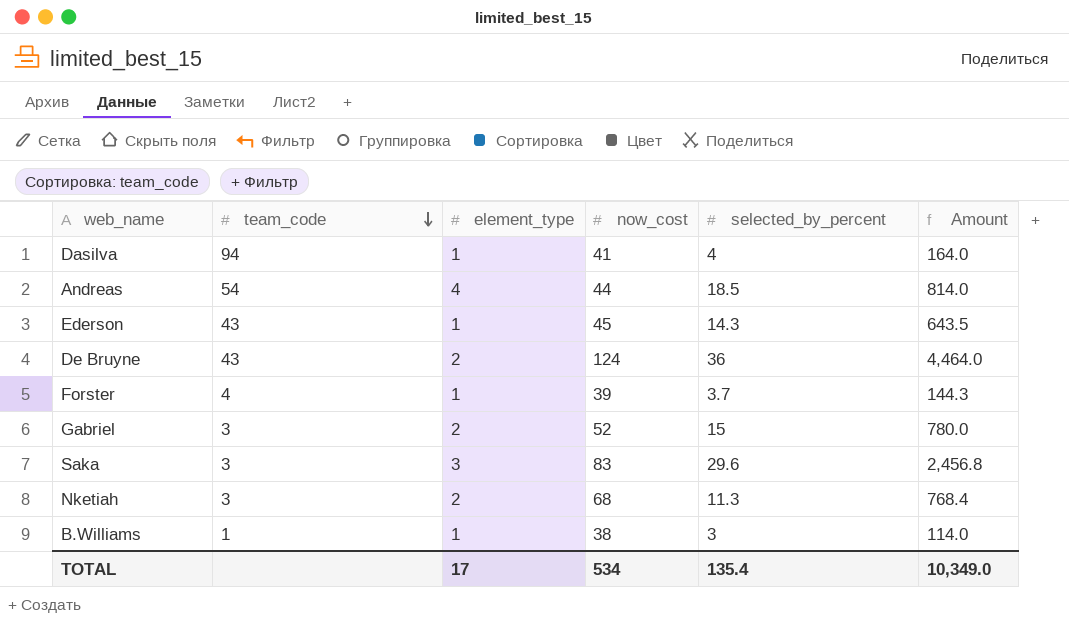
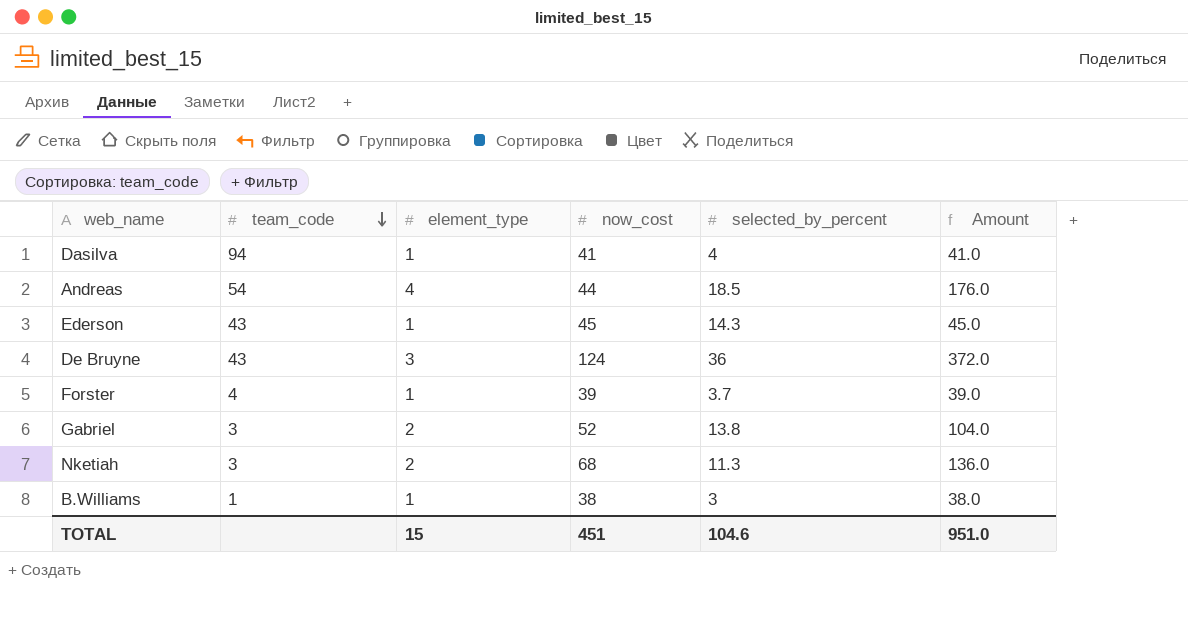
column Amount | formula: [now_cost] * [selected_by_percent] -> [element_type] * [now_cost]
row Saka: 3 | 3 | 83 | 29.6 | 2,456.8 -> none
De Bruyne | element_type: 2 -> 3
Gabriel | selected_by_percent: 15 -> 13.8
TOTAL | element_type: 17 -> 15
TOTAL | now_cost: 534 -> 451
TOTAL | selected_by_percent: 135.4 -> 104.6
TOTAL | Amount: 10,349.0 -> 951.0

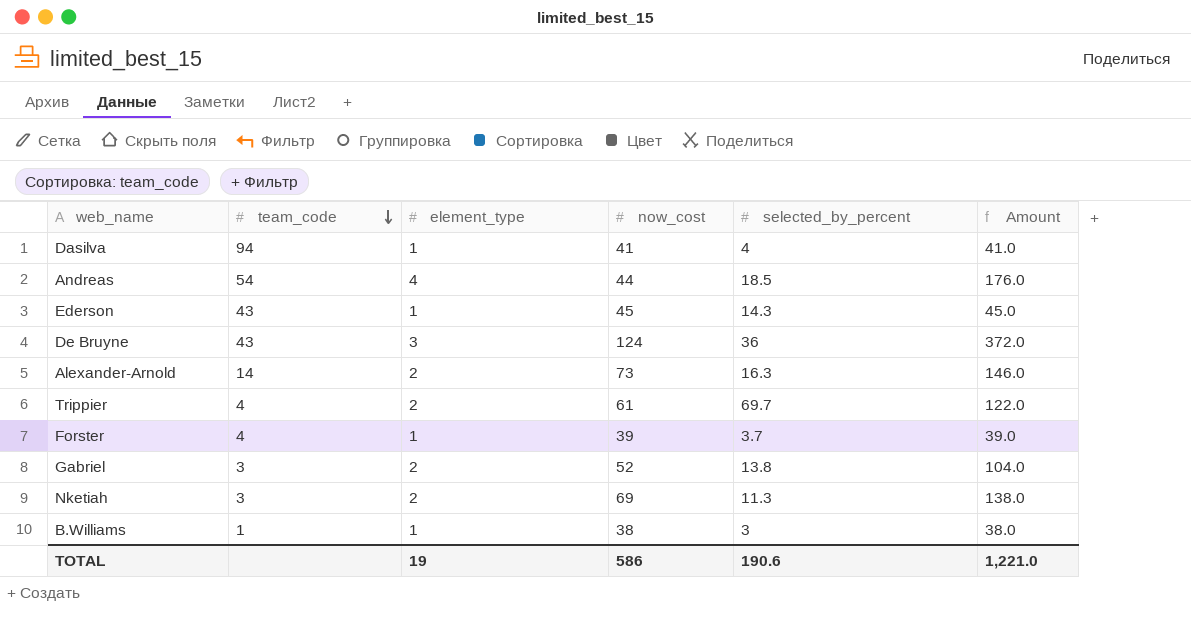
row Alexander-Arnold: none -> 14 | 2 | 73 | 16.3 | 146.0
row Trippier: none -> 4 | 2 | 61 | 69.7 | 122.0
Nketiah | now_cost: 68 -> 69
Nketiah | Amount: 136.0 -> 138.0
TOTAL | element_type: 15 -> 19
TOTAL | now_cost: 451 -> 586
TOTAL | selected_by_percent: 104.6 -> 190.6
TOTAL | Amount: 951.0 -> 1,221.0

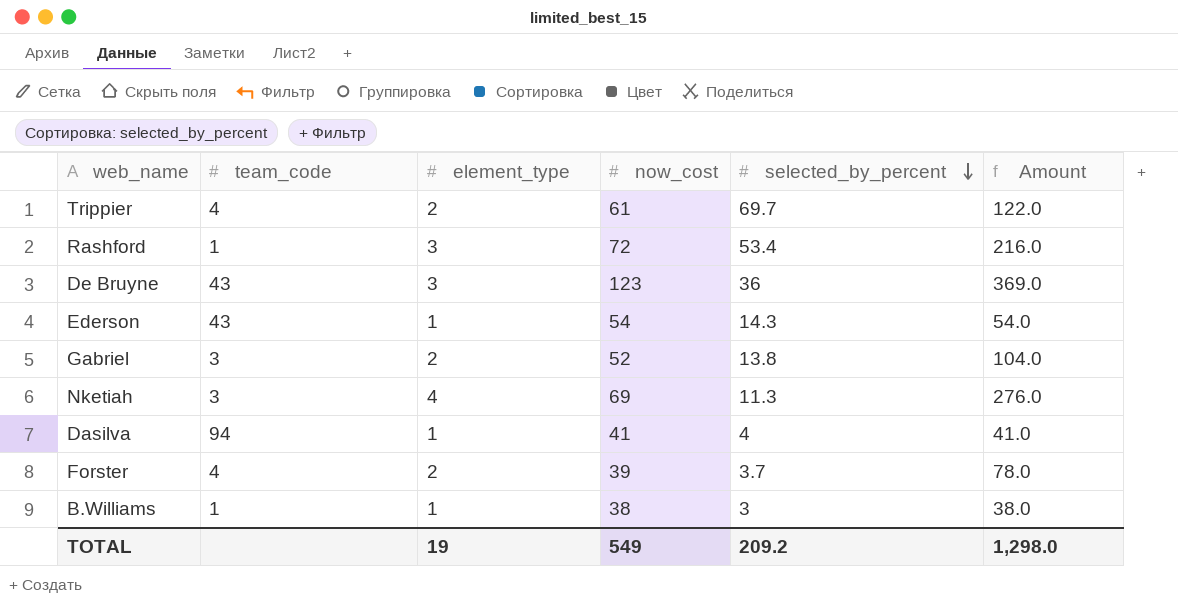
row order: team_code descending -> selected_by_percent descending
row Andreas: 54 | 4 | 44 | 18.5 | 176.0 -> none
row Alexander-Arnold: 14 | 2 | 73 | 16.3 | 146.0 -> none
row Rashford: none -> 1 | 3 | 72 | 53.4 | 216.0
De Bruyne | now_cost: 124 -> 123
De Bruyne | Amount: 372.0 -> 369.0
Ederson | now_cost: 45 -> 54
Ederson | Amount: 45.0 -> 54.0
Nketiah | element_type: 2 -> 4
Nketiah | Amount: 138.0 -> 276.0
Forster | element_type: 1 -> 2
Forster | Amount: 39.0 -> 78.0
TOTAL | now_cost: 586 -> 549
TOTAL | selected_by_percent: 190.6 -> 209.2
TOTAL | Amount: 1,221.0 -> 1,298.0

